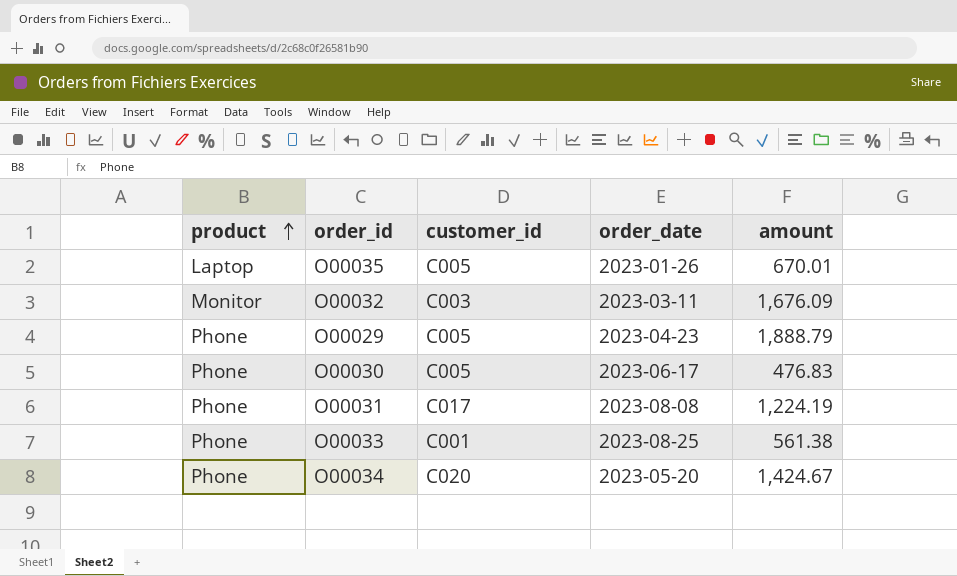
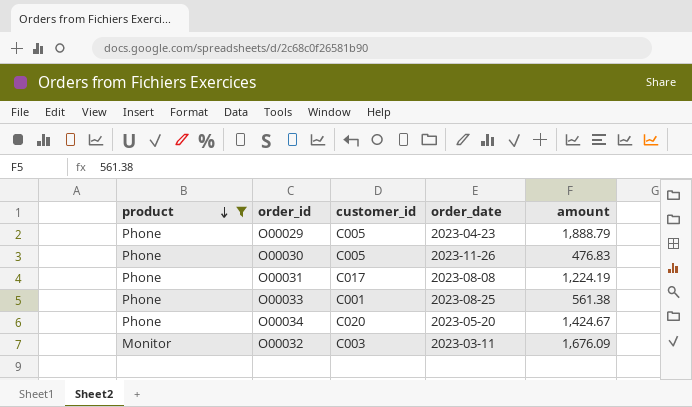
filter: none -> product != Laptop
row order: product ascending -> product descending
O00030 | order_date: 2023-06-17 -> 2023-11-26

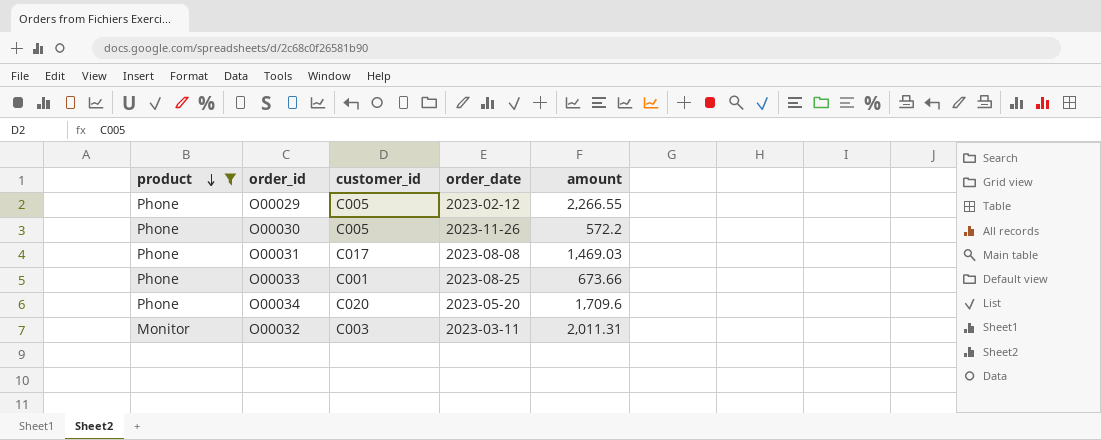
O00029 | order_date: 2023-04-23 -> 2023-02-12
O00029 | amount: 1,888.79 -> 2,266.55
O00030 | amount: 476.83 -> 572.2
O00031 | amount: 1,224.19 -> 1,469.03
O00033 | amount: 561.38 -> 673.66
O00034 | amount: 1,424.67 -> 1,709.6
O00032 | amount: 1,676.09 -> 2,011.31

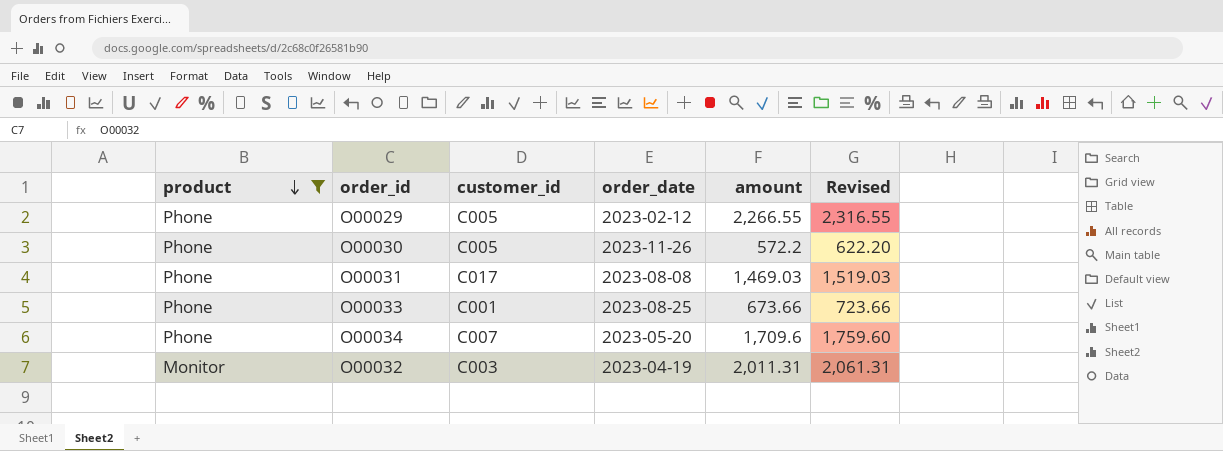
column Revised | formula: none -> [amount] + 50
O00034 | customer_id: C020 -> C007
O00032 | order_date: 2023-03-11 -> 2023-04-19

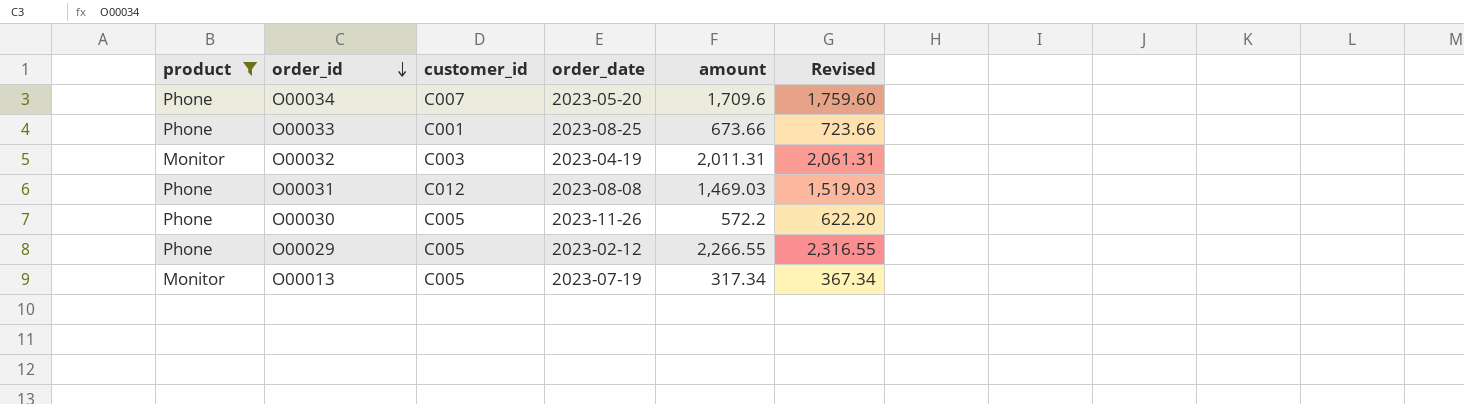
row order: product descending -> order_id descending
O00031 | customer_id: C017 -> C012
row O00013: none -> Monitor | C005 | 2023-07-19 | 317.34 | 367.34

